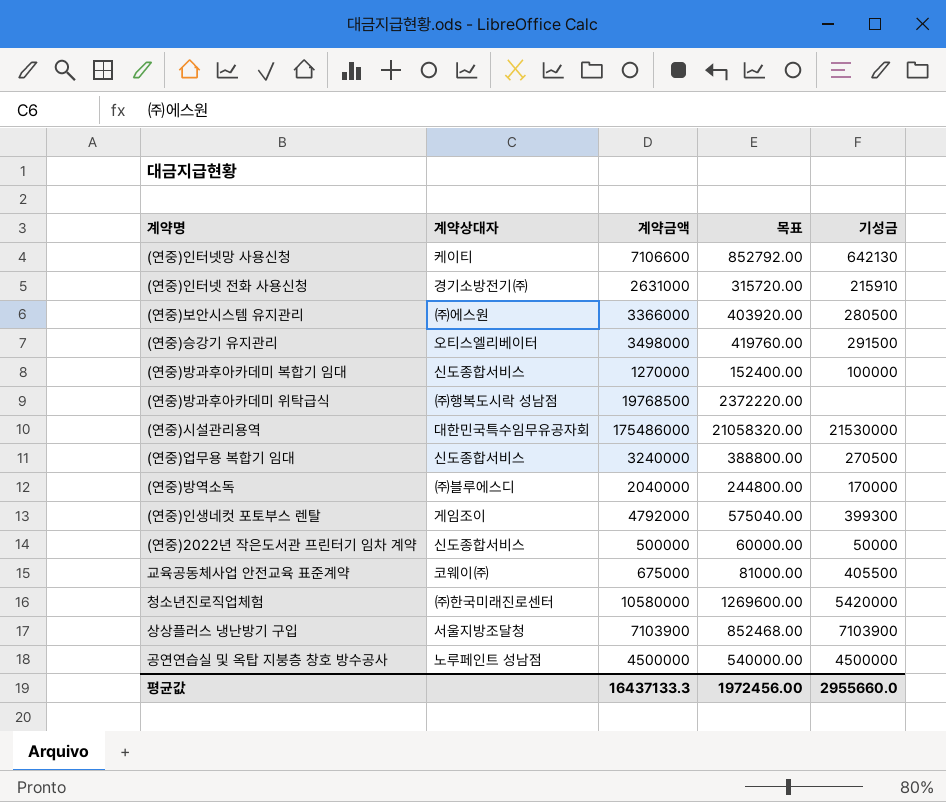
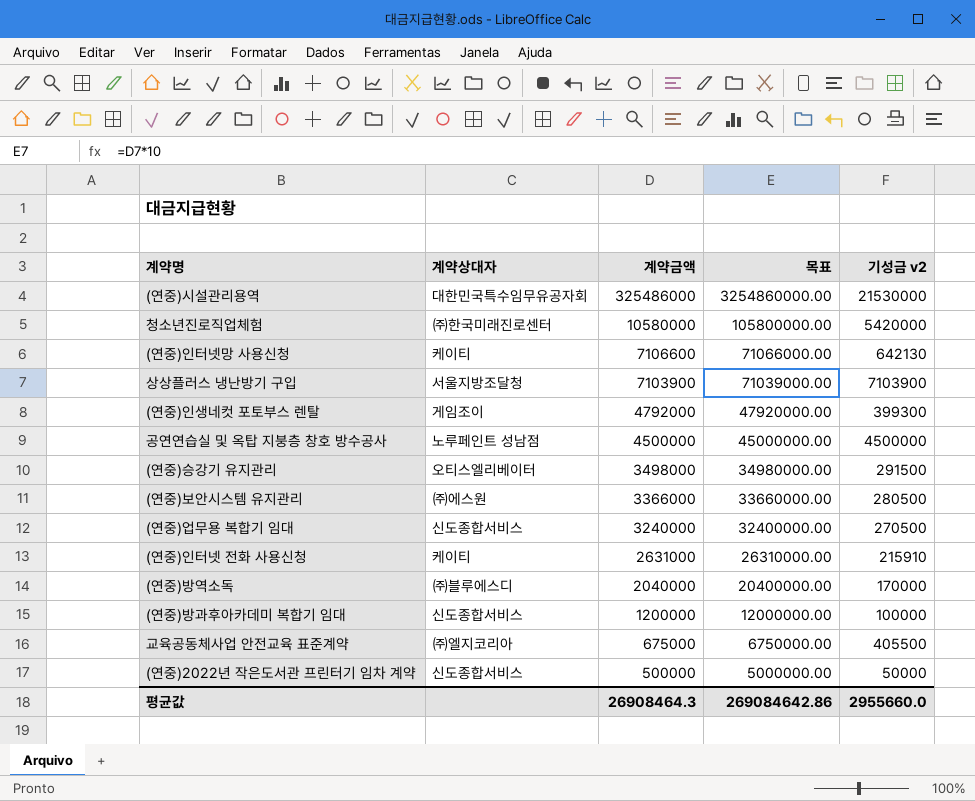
row order: none -> 계약금액 descending
column 목표 | formula: [계약금액] * 0.12 -> [계약금액] * 10
column name: 기성금 -> 기성금 v2
row (연중)방과후아카데미 위탁급식: ㈜행복도시락 성남점 | 19768500 | 2372220.00 | none -> none
(연중)시설관리용역 | 계약금액: 175486000 -> 325486000
(연중)인터넷 전화 사용신청 | 계약상대자: 경기소방전기㈜ -> 케이티
(연중)방과후아카데미 복합기 임대 | 계약금액: 1270000 -> 1200000
교육공동체사업 안전교육 표준계약 | 계약상대자: 코웨이㈜ -> ㈜엘지코리아
평균값 | 계약금액: 16437133.3 -> 26908464.3
평균값 | 목표: 1972456.00 -> 269084642.86

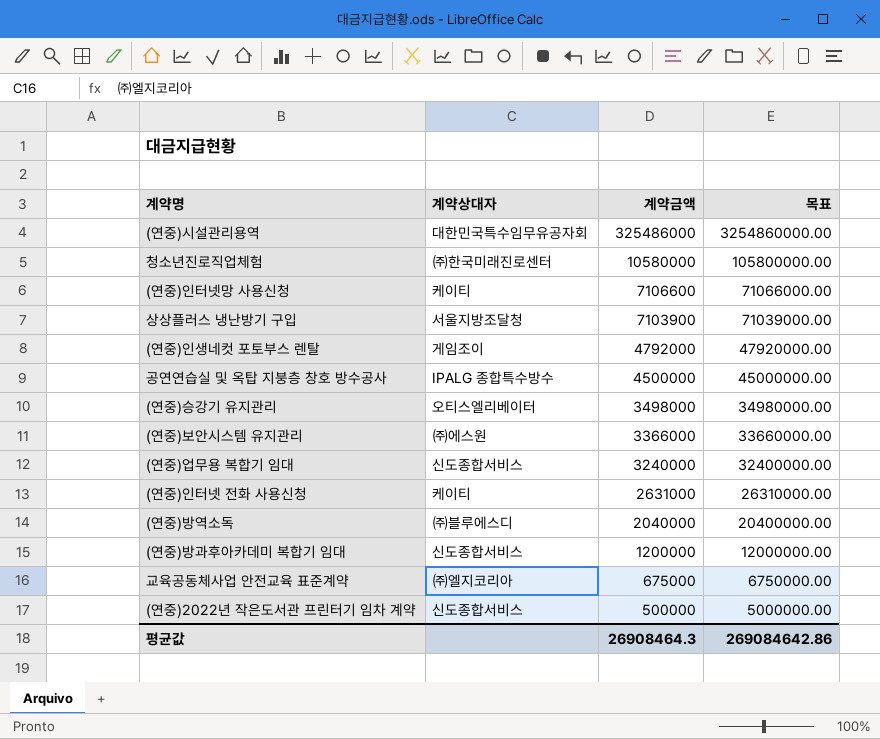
column 기성금 v2 | position: 5 -> none
공연연습실 및 옥탑 지붕층 창호 방수공사 | 계약상대자: 노루페인트 성남점 -> IPALG 종합특수방수

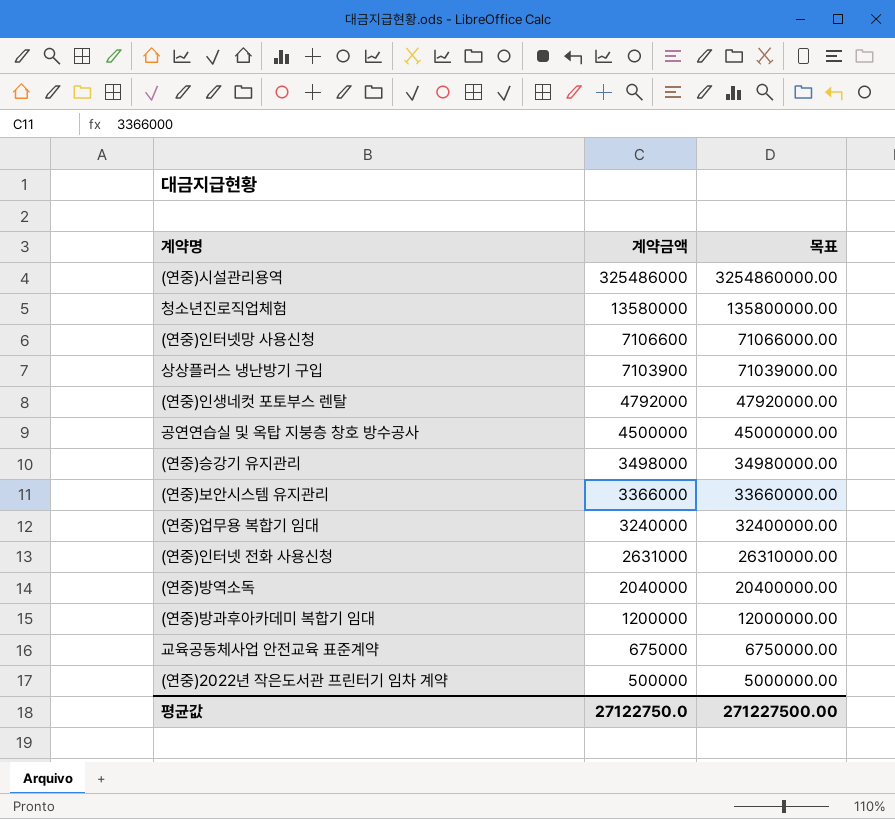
column 계약상대자 | position: 2 -> none
청소년진로직업체험 | 계약금액: 10580000 -> 13580000
청소년진로직업체험 | 목표: 105800000.00 -> 135800000.00
평균값 | 계약금액: 26908464.3 -> 27122750.0
평균값 | 목표: 269084642.86 -> 271227500.00

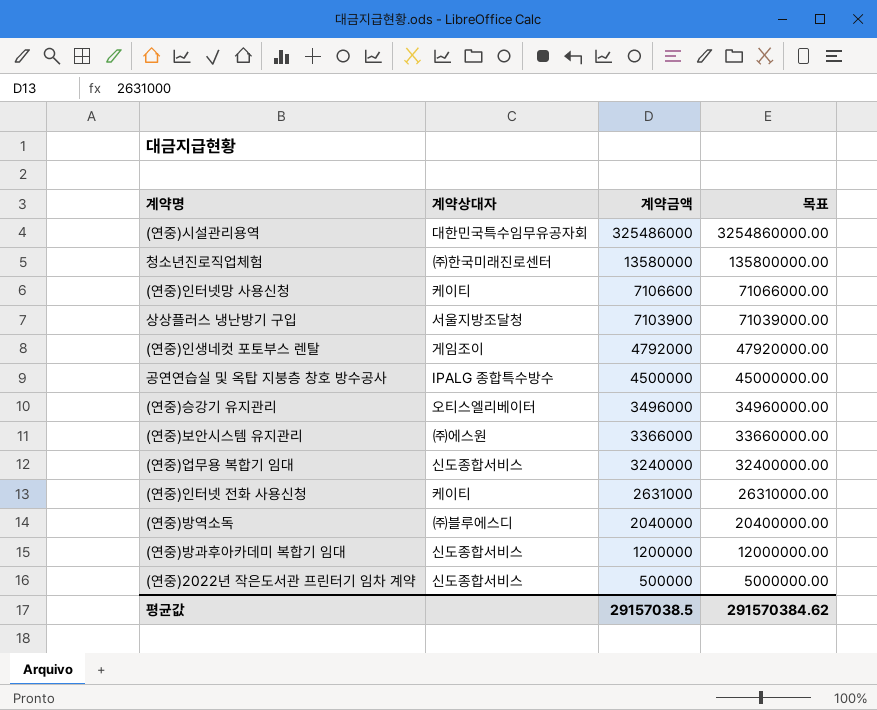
column 계약상대자 | position: none -> 2
row 교육공동체사업 안전교육 표준계약: 675000 | 6750000.00 -> none
(연중)승강기 유지관리 | 계약금액: 3498000 -> 3496000
(연중)승강기 유지관리 | 목표: 34980000.00 -> 34960000.00
평균값 | 계약금액: 27122750.0 -> 29157038.5
평균값 | 목표: 271227500.00 -> 291570384.62

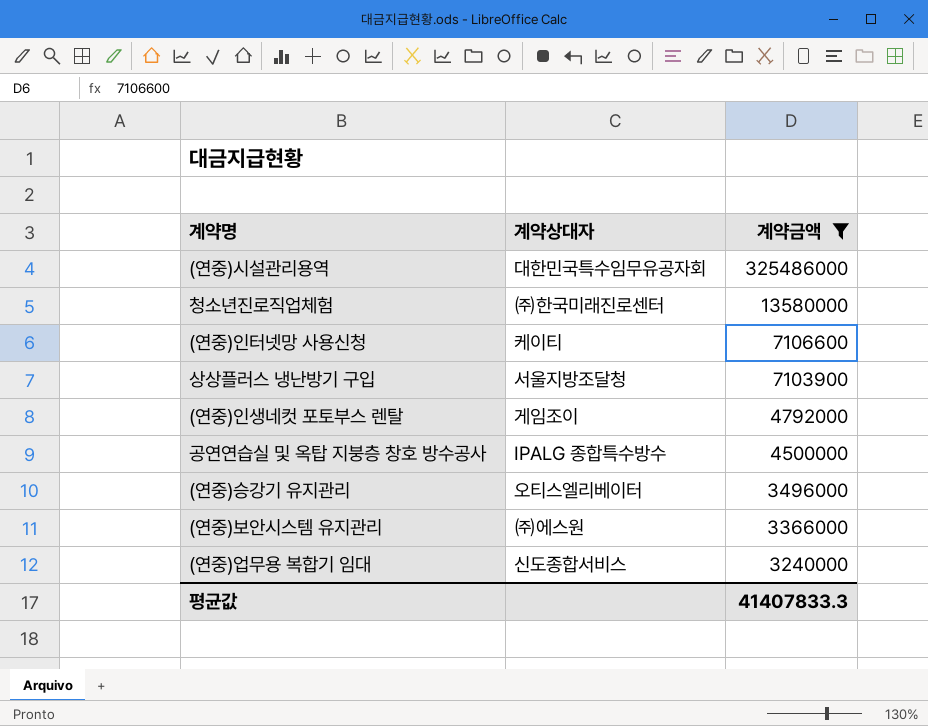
filter: none -> 계약금액 >= 3240000
column 목표 | formula: [계약금액] * 10 -> none
평균값 | 계약금액: 29157038.5 -> 41407833.3

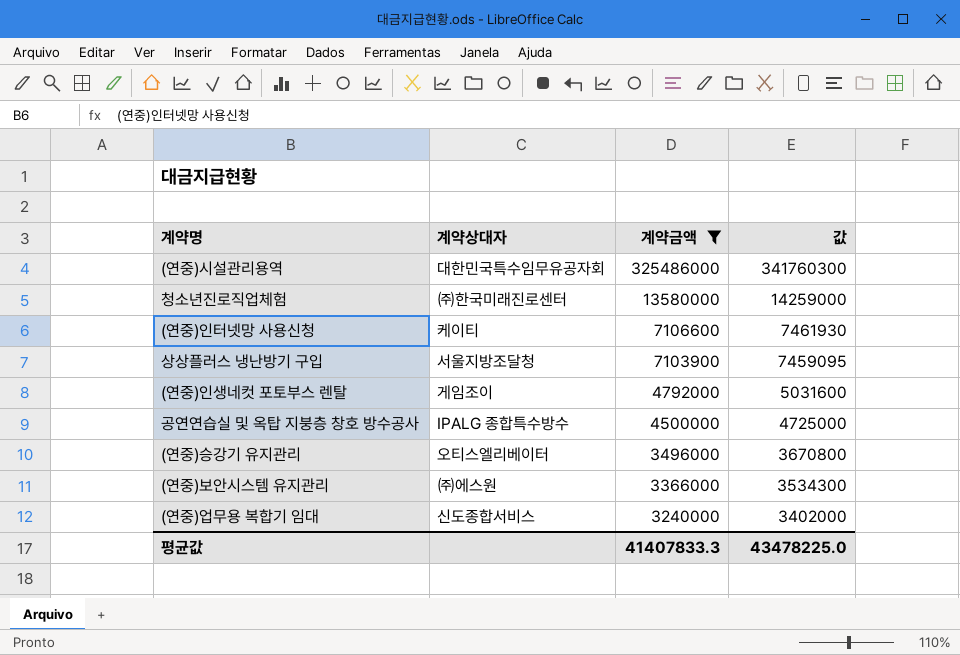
column 값 | formula: none -> [계약금액] * 1.05

